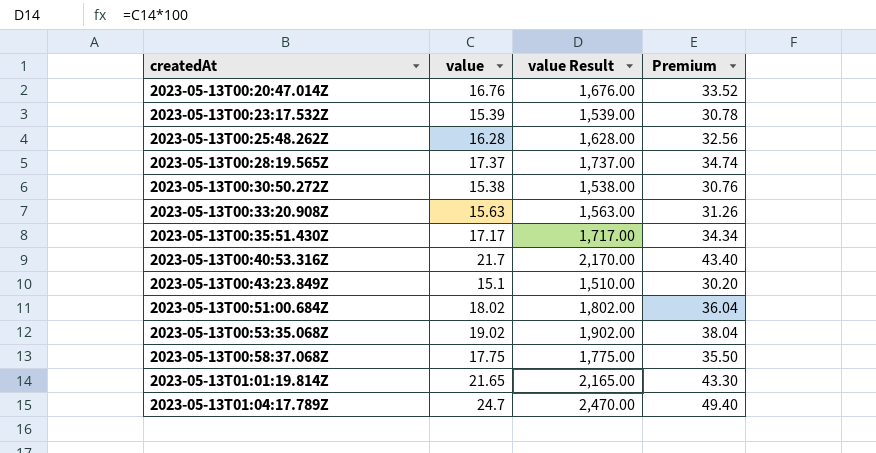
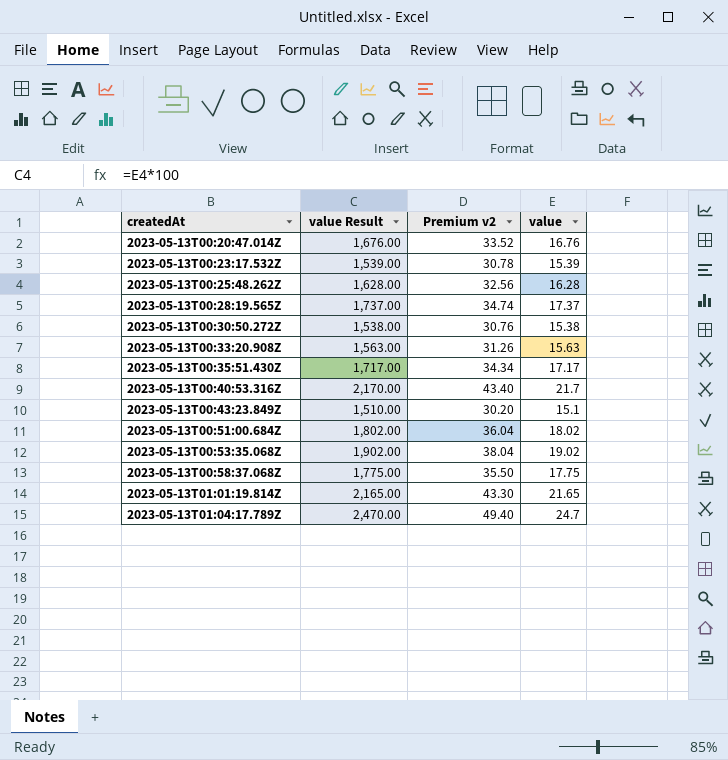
column name: Premium -> Premium v2
column value | position: 2 -> 4

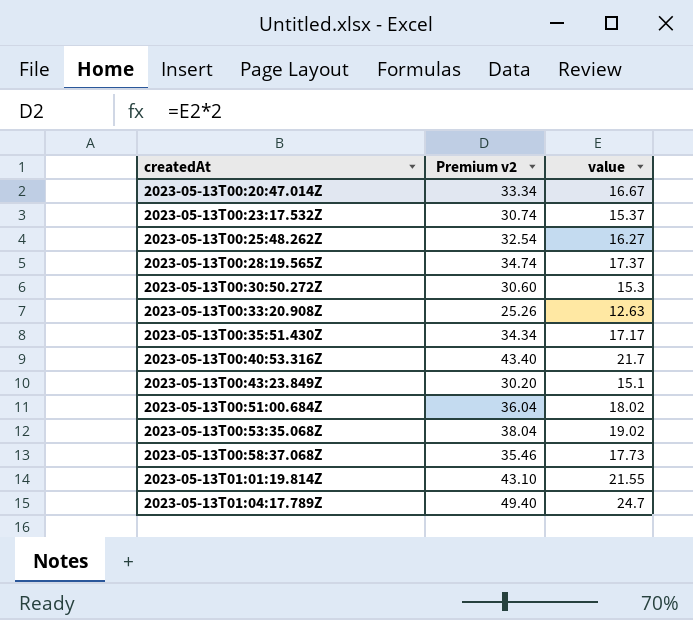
column value Result | formula: [value] * 100 -> none
2023-05-13T00:20:47.014Z | Premium v2: 33.52 -> 33.34
2023-05-13T00:20:47.014Z | value: 16.76 -> 16.67
2023-05-13T00:23:17.532Z | Premium v2: 30.78 -> 30.74
2023-05-13T00:23:17.532Z | value: 15.39 -> 15.37
2023-05-13T00:25:48.262Z | Premium v2: 32.56 -> 32.54
2023-05-13T00:25:48.262Z | value: 16.28 -> 16.27
2023-05-13T00:30:50.272Z | Premium v2: 30.76 -> 30.60
2023-05-13T00:30:50.272Z | value: 15.38 -> 15.3
2023-05-13T00:33:20.908Z | Premium v2: 31.26 -> 25.26
2023-05-13T00:33:20.908Z | value: 15.63 -> 12.63
2023-05-13T00:58:37.068Z | Premium v2: 35.50 -> 35.46
2023-05-13T00:58:37.068Z | value: 17.75 -> 17.73
2023-05-13T01:01:19.814Z | Premium v2: 43.30 -> 43.10
2023-05-13T01:01:19.814Z | value: 21.65 -> 21.55

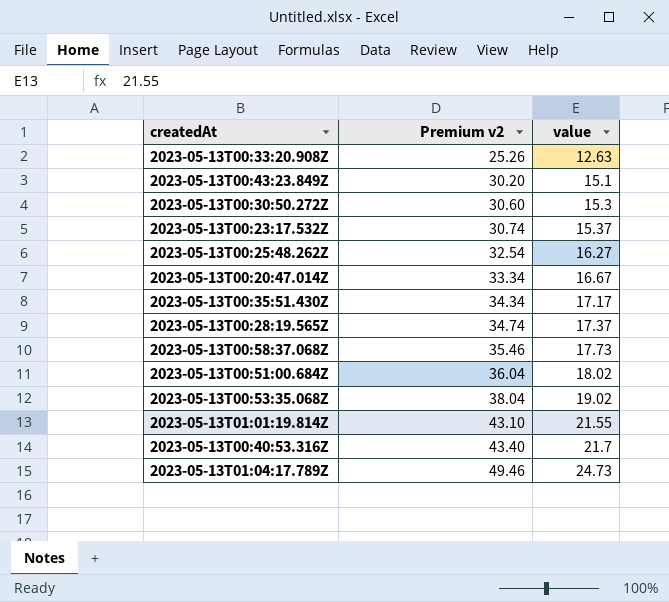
row order: createdAt ascending -> Premium v2 ascending
2023-05-13T01:04:17.789Z | Premium v2: 49.40 -> 49.46
2023-05-13T01:04:17.789Z | value: 24.7 -> 24.73

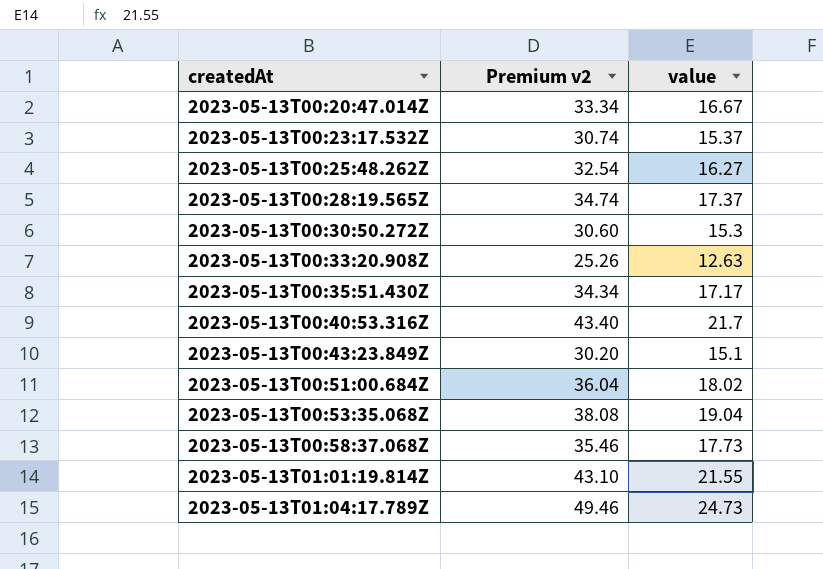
row order: Premium v2 ascending -> createdAt ascending
2023-05-13T00:53:35.068Z | Premium v2: 38.04 -> 38.08
2023-05-13T00:53:35.068Z | value: 19.02 -> 19.04

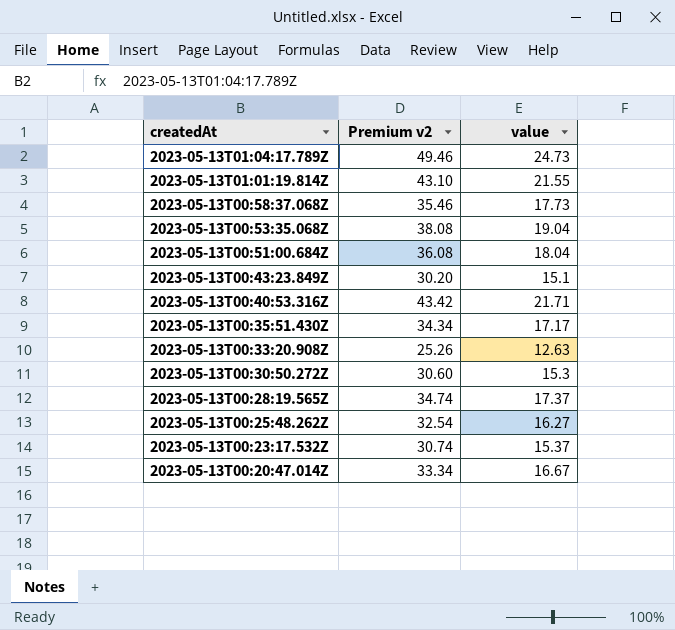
row order: createdAt ascending -> createdAt descending
2023-05-13T00:51:00.684Z | Premium v2: 36.04 -> 36.08
2023-05-13T00:51:00.684Z | value: 18.02 -> 18.04
2023-05-13T00:40:53.316Z | Premium v2: 43.40 -> 43.42
2023-05-13T00:40:53.316Z | value: 21.7 -> 21.71

